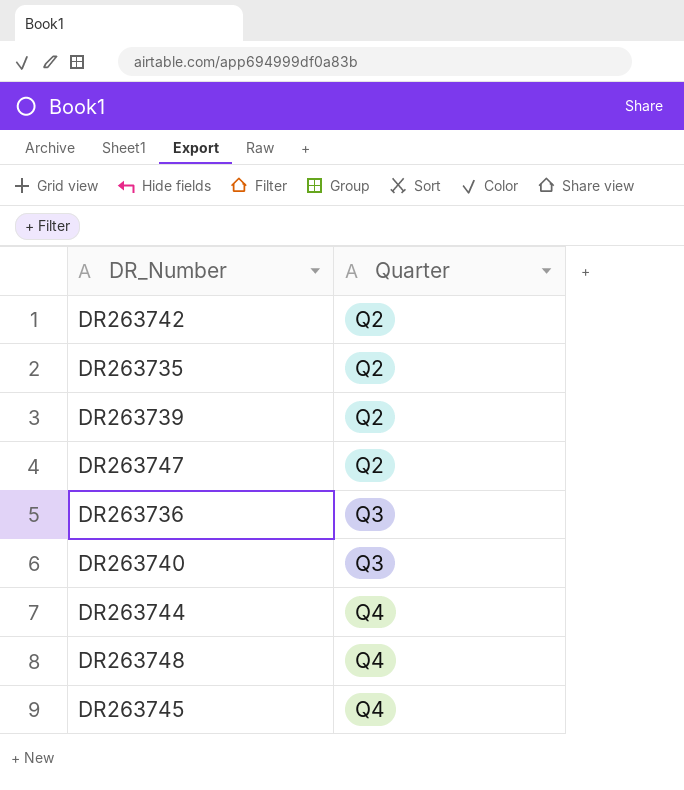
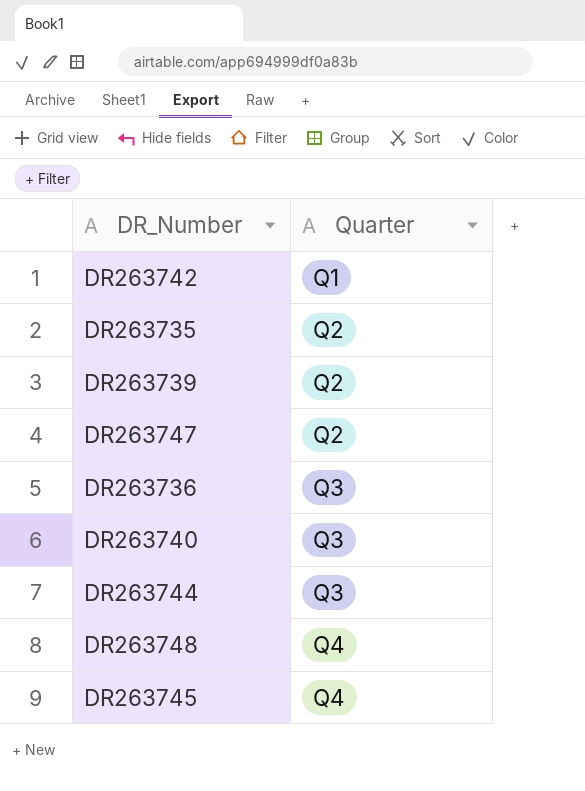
DR263742 | Quarter: Q2 -> Q1
DR263744 | Quarter: Q4 -> Q3

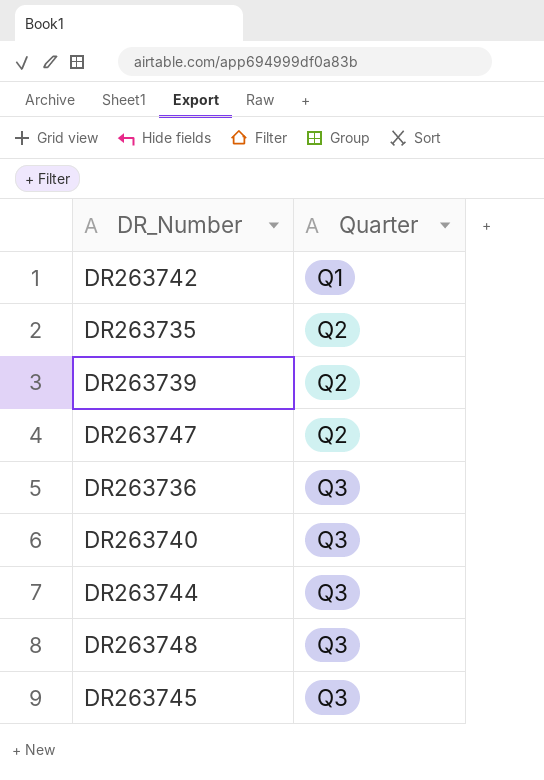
DR263748 | Quarter: Q4 -> Q3
DR263745 | Quarter: Q4 -> Q3

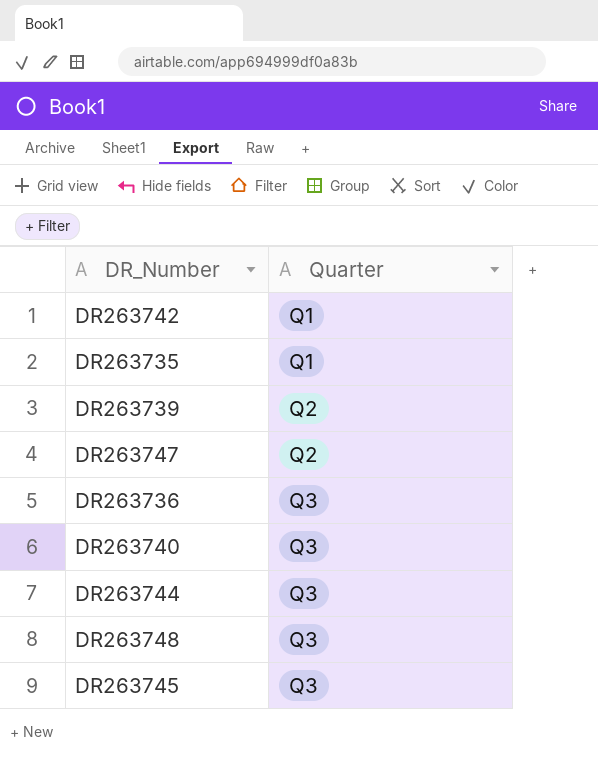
DR263735 | Quarter: Q2 -> Q1

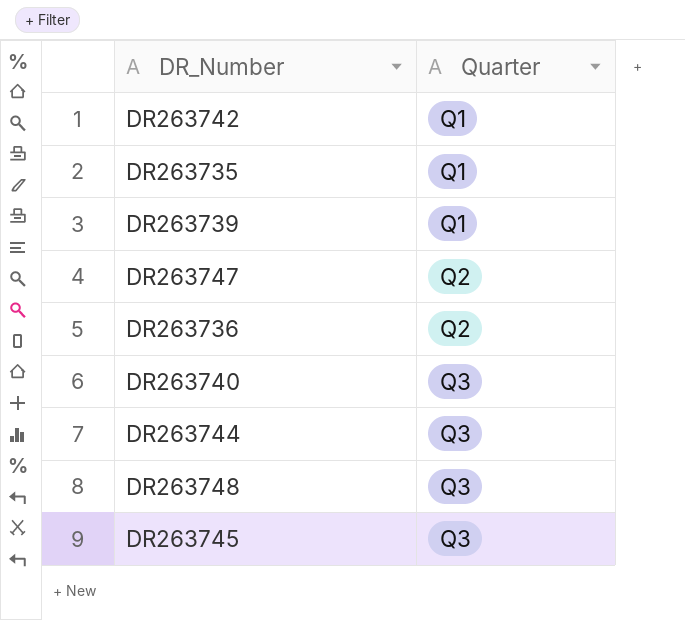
DR263739 | Quarter: Q2 -> Q1
DR263736 | Quarter: Q3 -> Q2

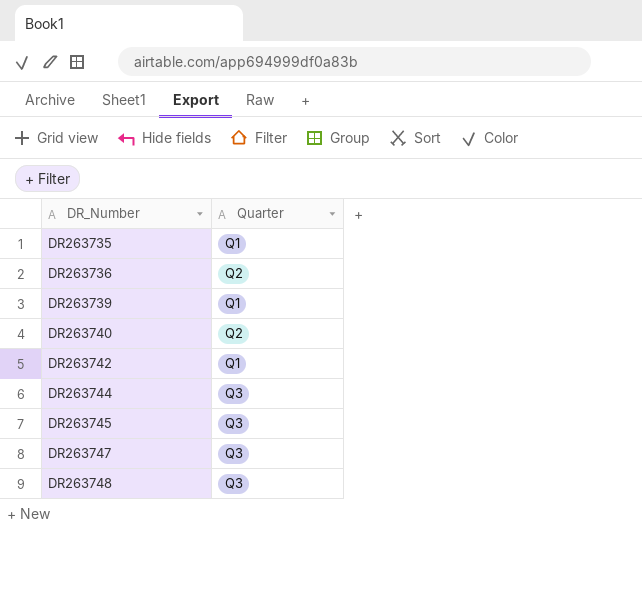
row order: Quarter ascending -> DR_Number ascending
DR263740 | Quarter: Q3 -> Q2
DR263747 | Quarter: Q2 -> Q3

